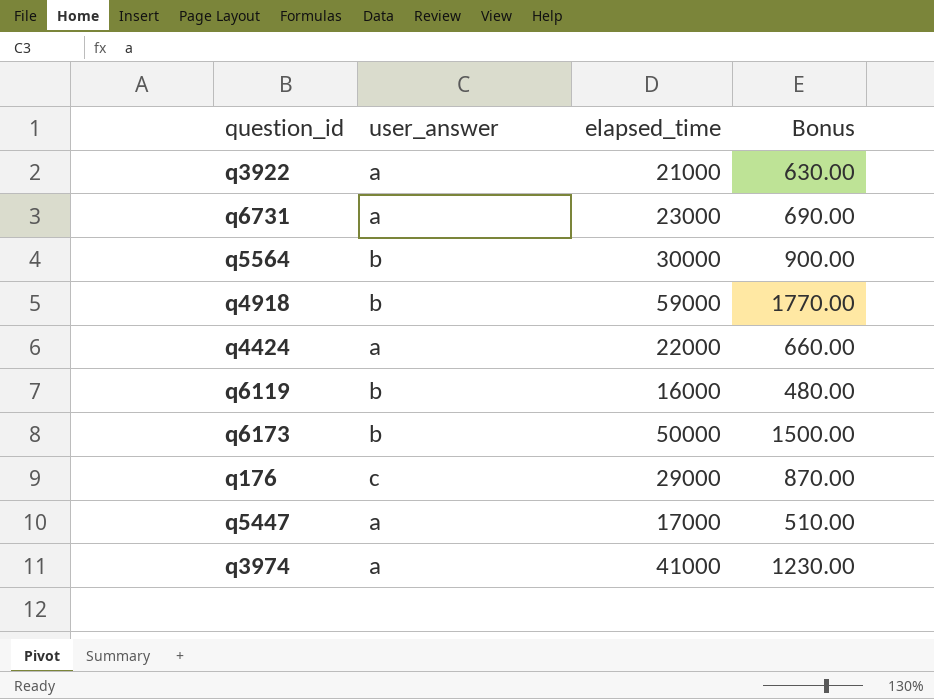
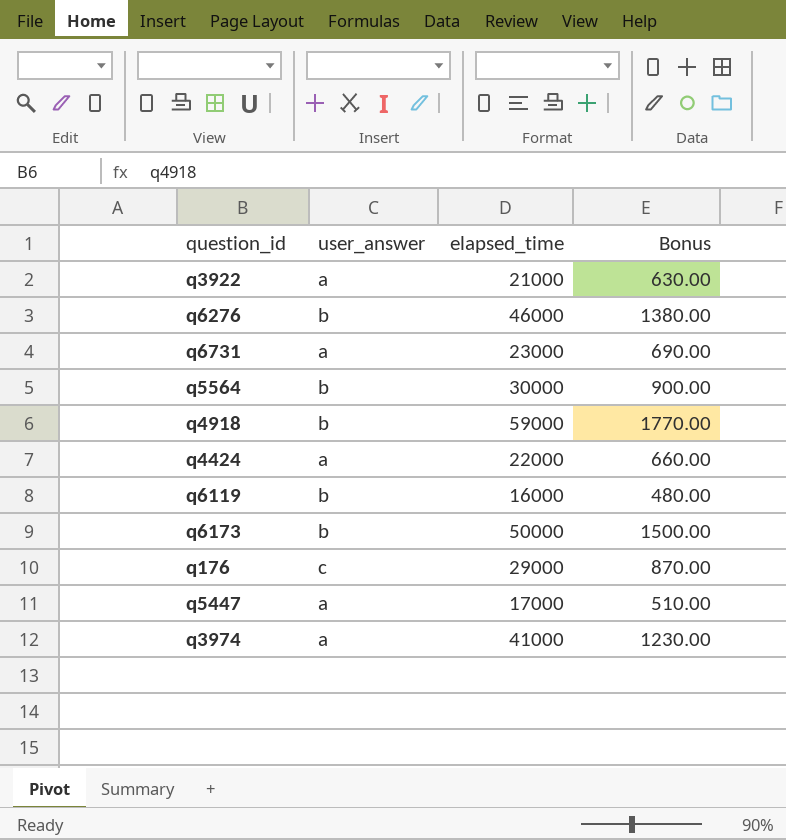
row q6276: none -> b | 46000 | 1380.00

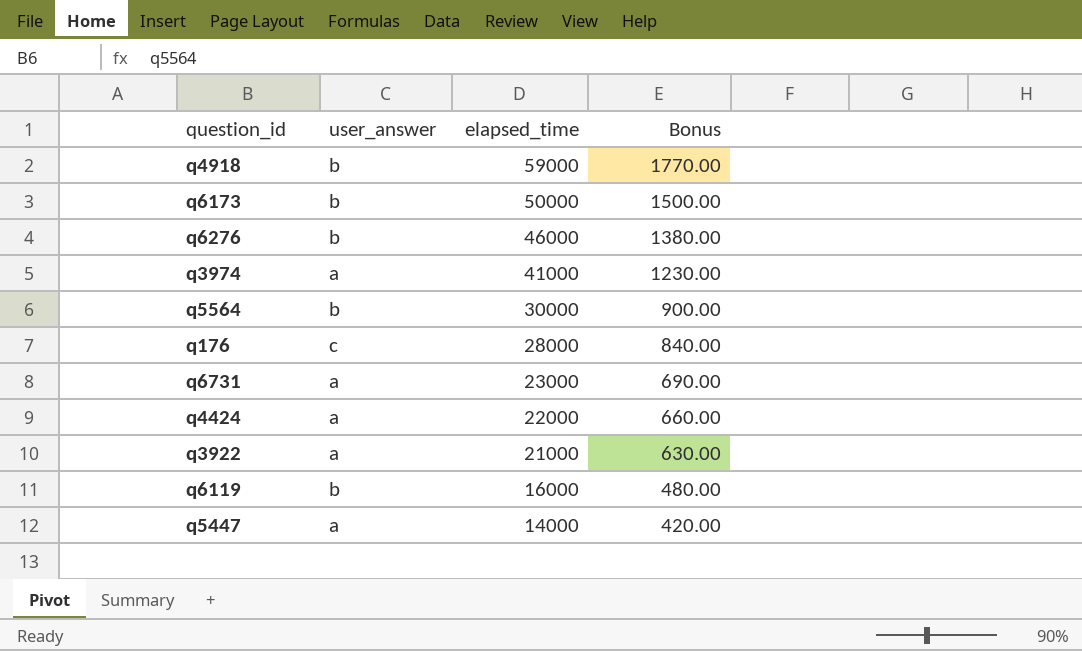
row order: none -> elapsed_time descending
q176 | elapsed_time: 29000 -> 28000
q176 | Bonus: 870.00 -> 840.00
q5447 | elapsed_time: 17000 -> 14000
q5447 | Bonus: 510.00 -> 420.00

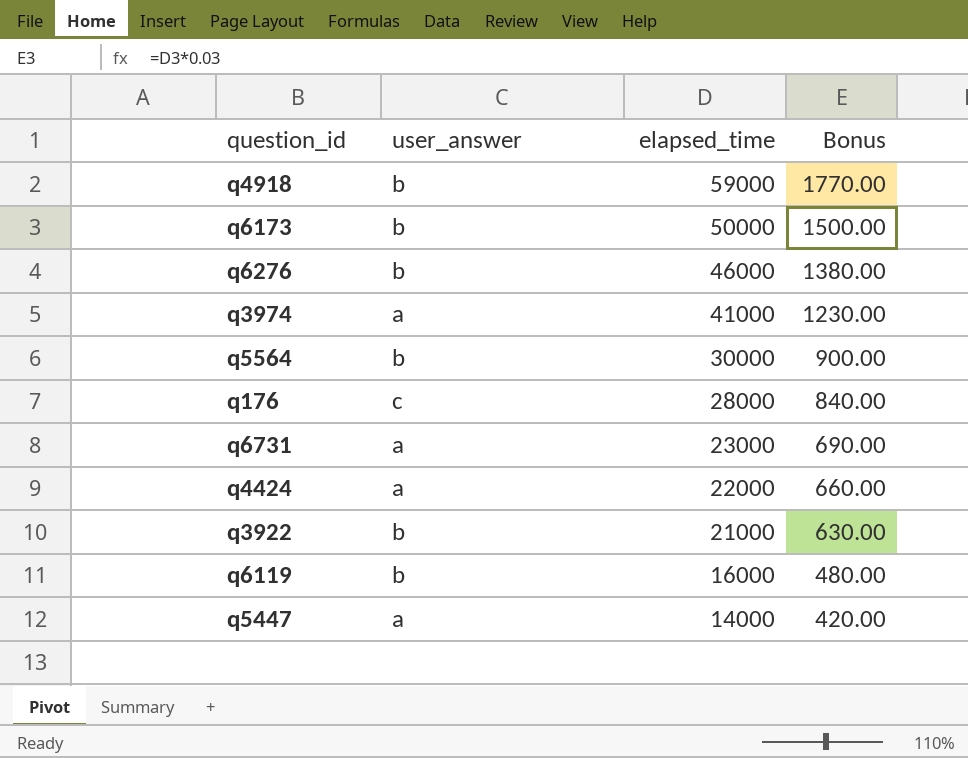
q3922 | user_answer: a -> b

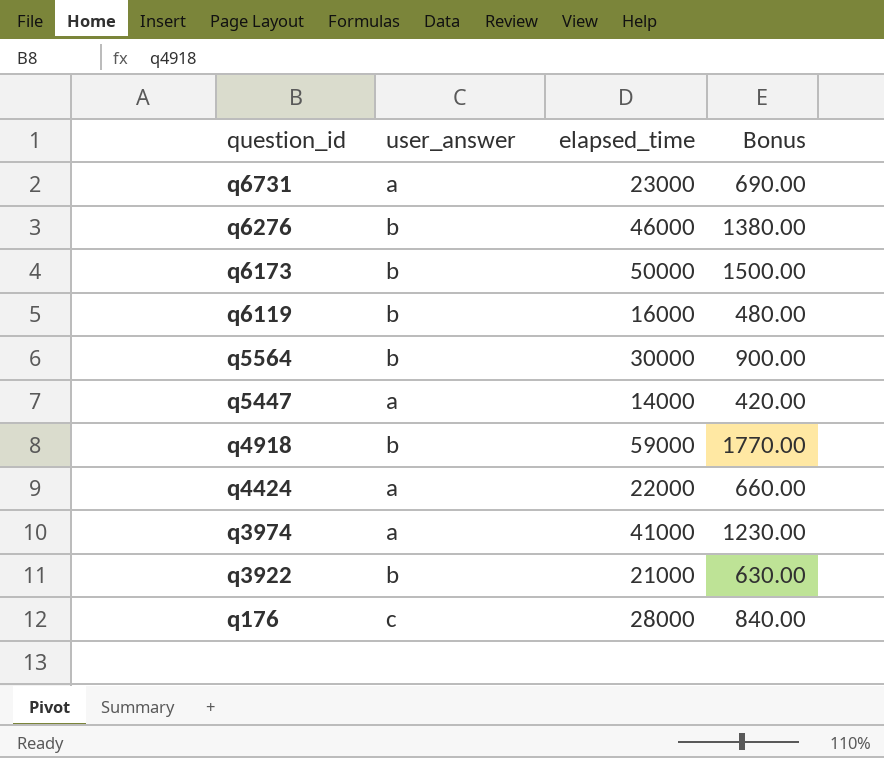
row order: elapsed_time descending -> question_id descending

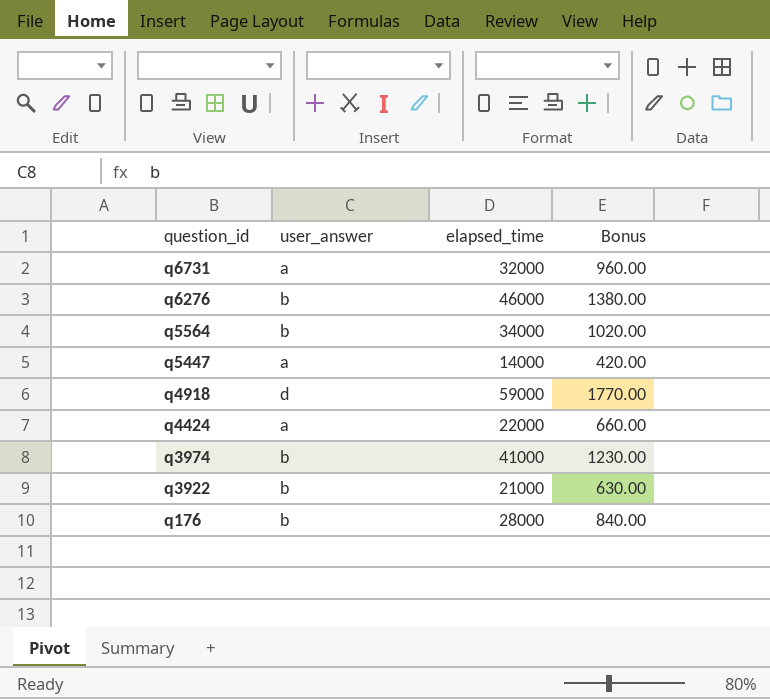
row q6173: b | 50000 | 1500.00 -> none
row q6119: b | 16000 | 480.00 -> none
q6731 | elapsed_time: 23000 -> 32000
q6731 | Bonus: 690.00 -> 960.00
q5564 | elapsed_time: 30000 -> 34000
q5564 | Bonus: 900.00 -> 1020.00
q4918 | user_answer: b -> d
q3974 | user_answer: a -> b
q176 | user_answer: c -> b

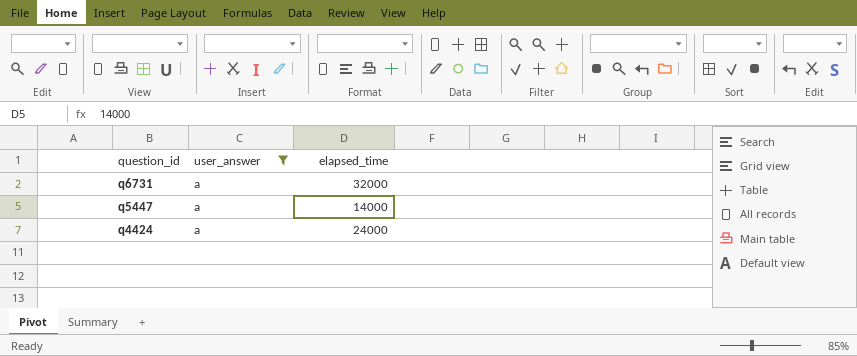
filter: none -> user_answer = a
column Bonus | formula: [elapsed_time] * 0.03 -> none
q4424 | elapsed_time: 22000 -> 24000

